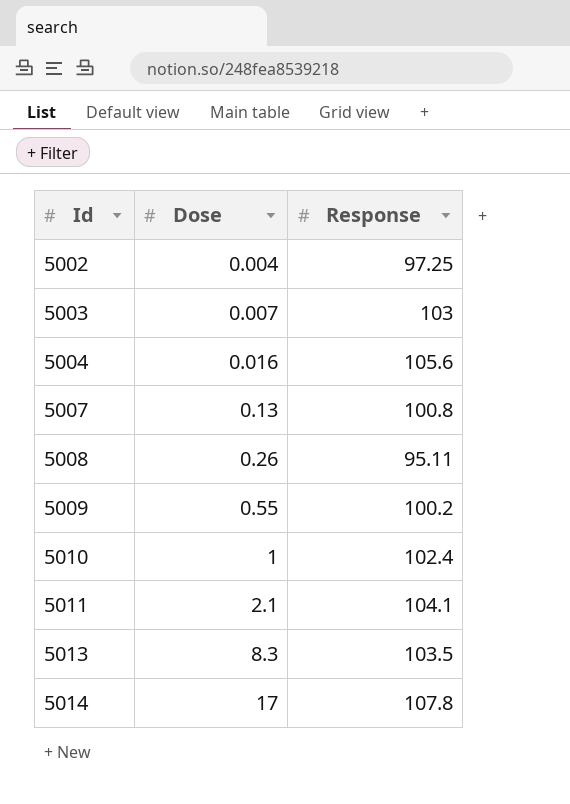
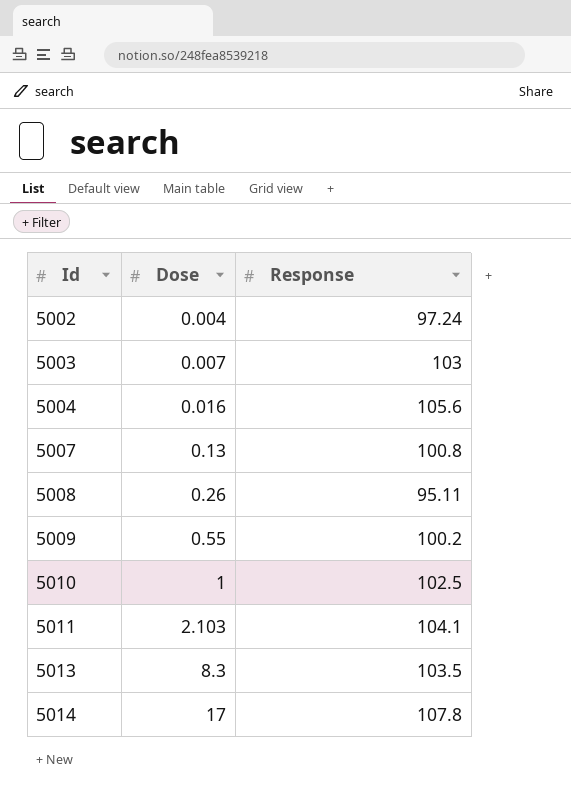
5002 | Response: 97.25 -> 97.24
5010 | Response: 102.4 -> 102.5
5011 | Dose: 2.1 -> 2.103

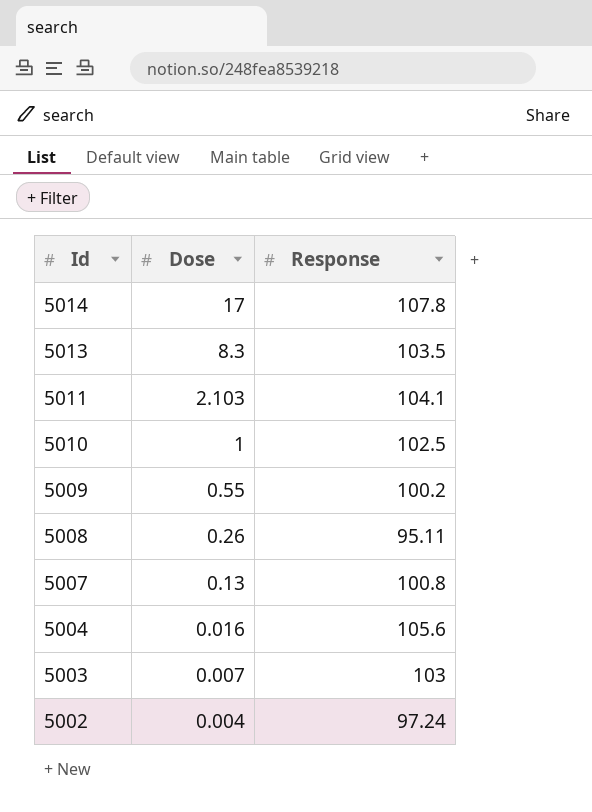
row order: Id ascending -> Id descending

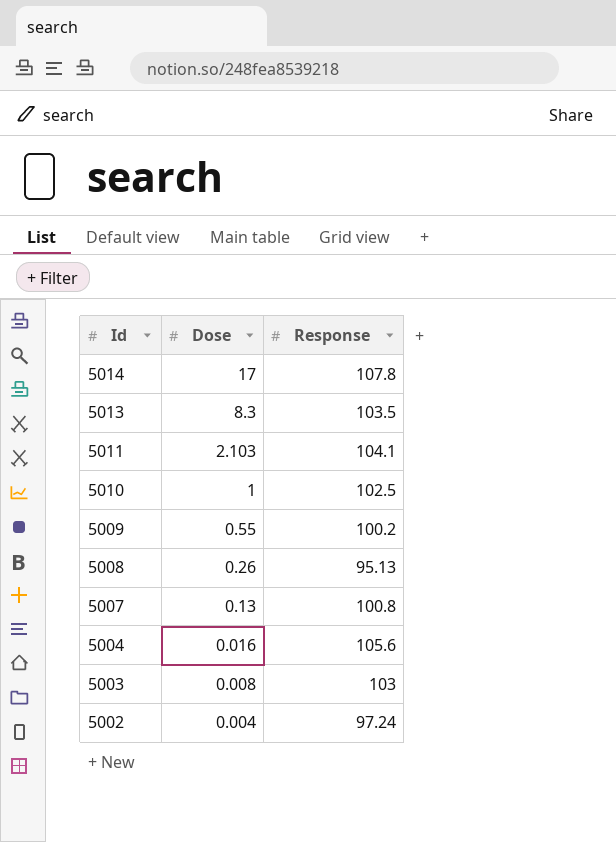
5008 | Response: 95.11 -> 95.13
5003 | Dose: 0.007 -> 0.008

